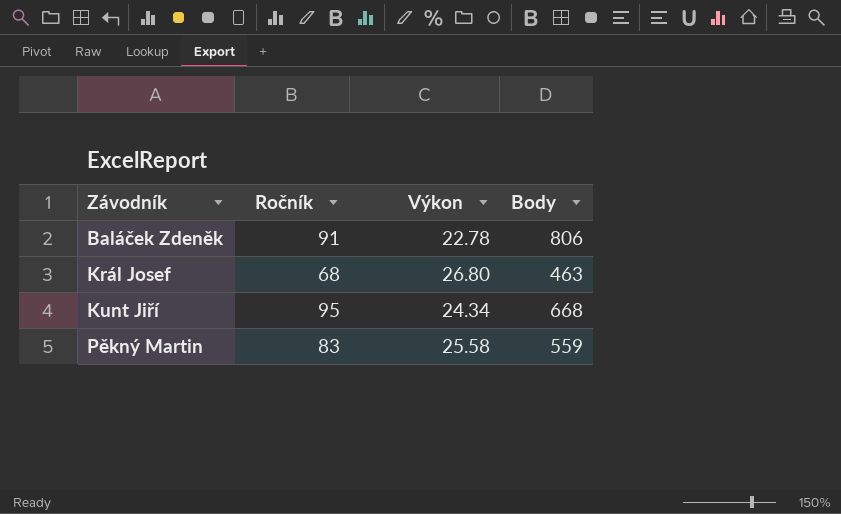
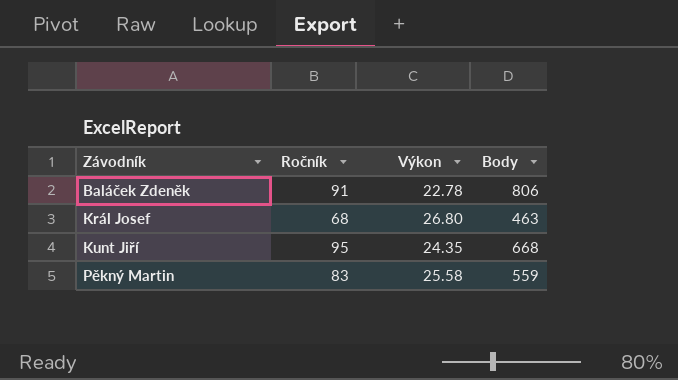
Kunt Jiří | Výkon: 24.34 -> 24.35

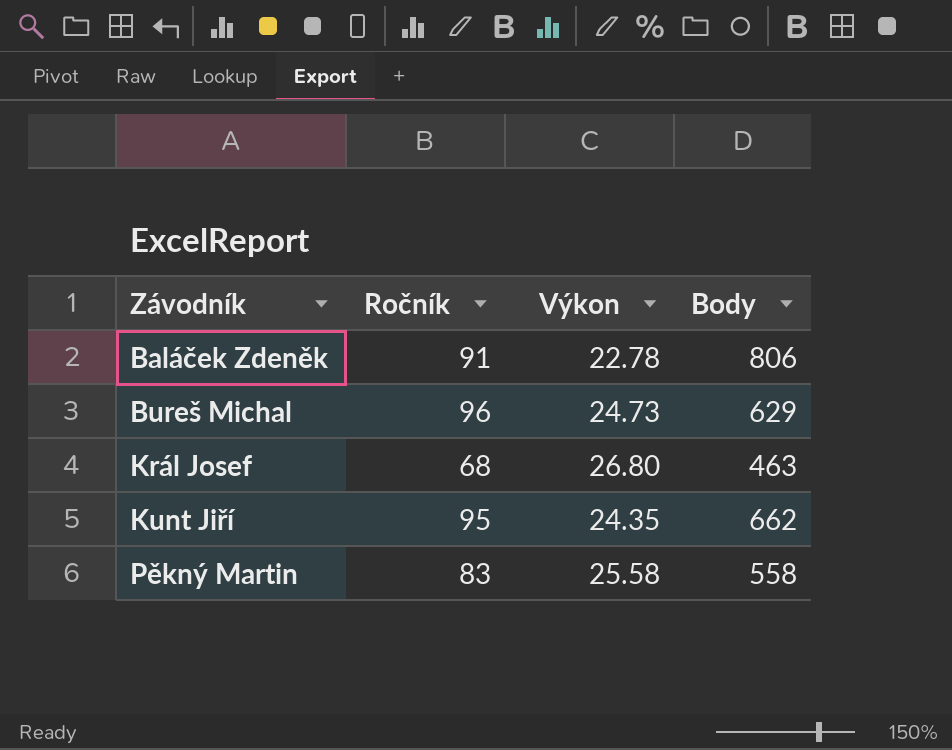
row Bureš Michal: none -> 96 | 24.73 | 629
Kunt Jiří | Body: 668 -> 662
Pěkný Martin | Body: 559 -> 558

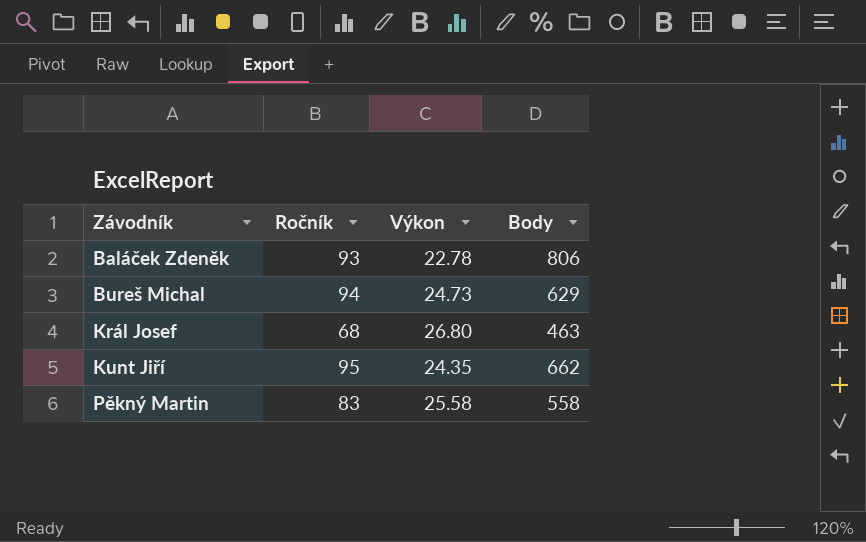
Baláček Zdeněk | Ročník: 91 -> 93
Bureš Michal | Ročník: 96 -> 94

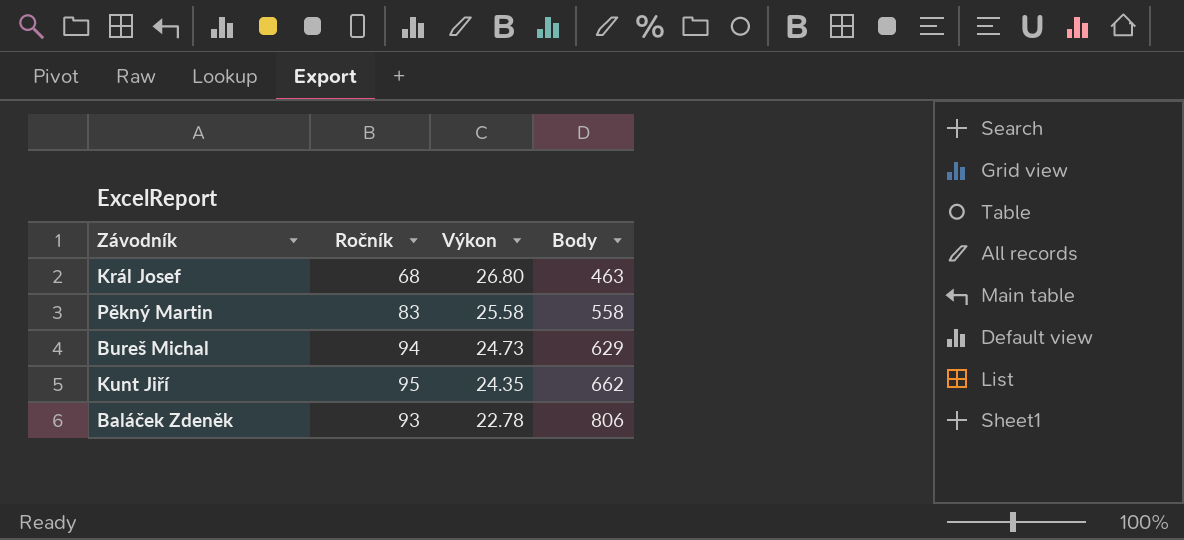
row order: Závodník ascending -> Výkon descending

